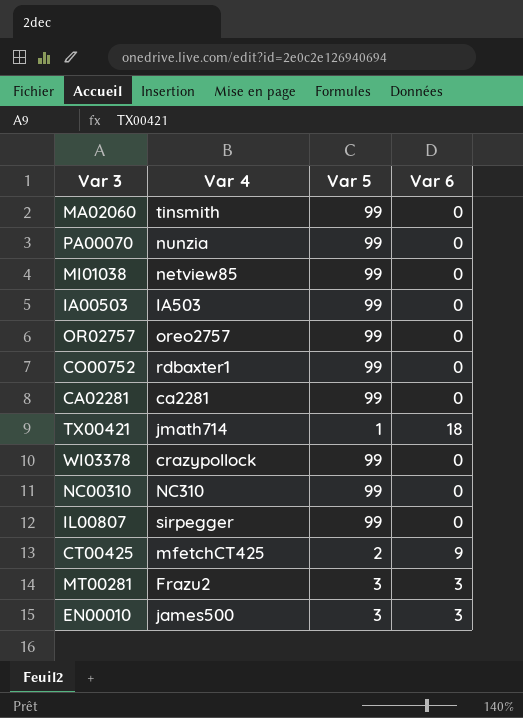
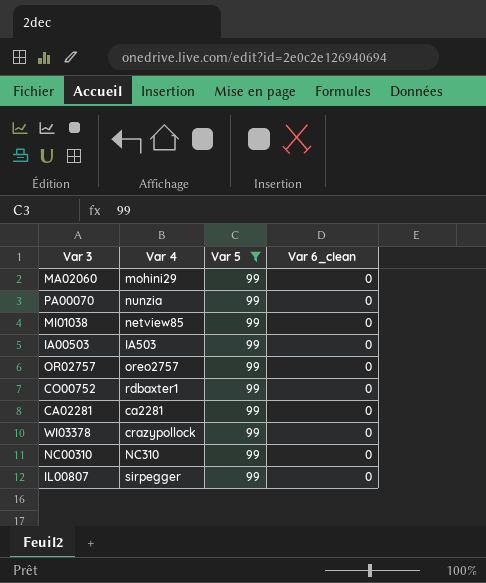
filter: none -> Var 5 = 99
column name: Var 6 -> Var 6_clean
MA02060 | Var 4: tinsmith -> mohini29

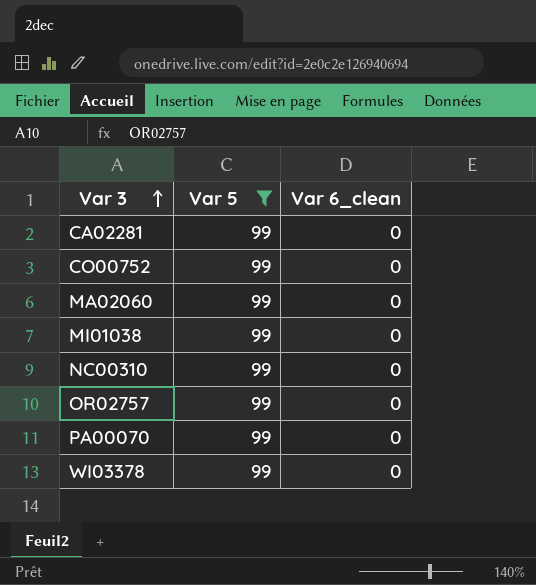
row order: none -> Var 3 ascending
column Var 4 | position: 2 -> none
row IA00503: IA503 | 99 | 0 -> none
row IL00807: sirpegger | 99 | 0 -> none

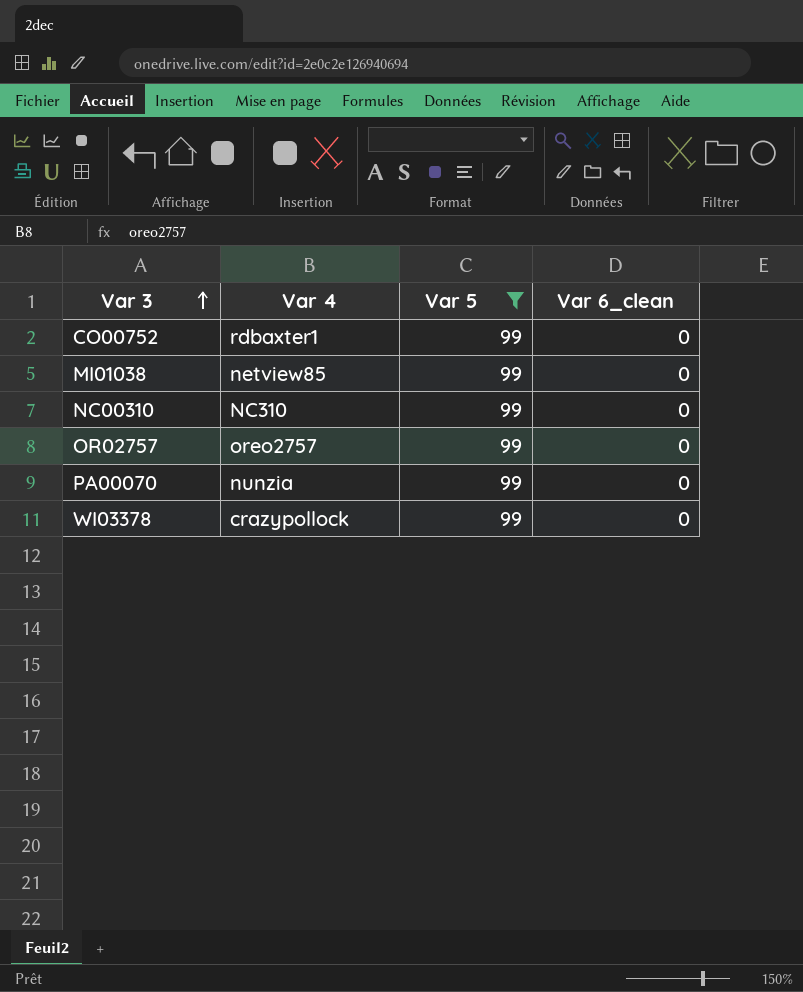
column Var 4 | position: none -> 2
row CA02281: 99 | 0 -> none
row MA02060: 99 | 0 -> none

